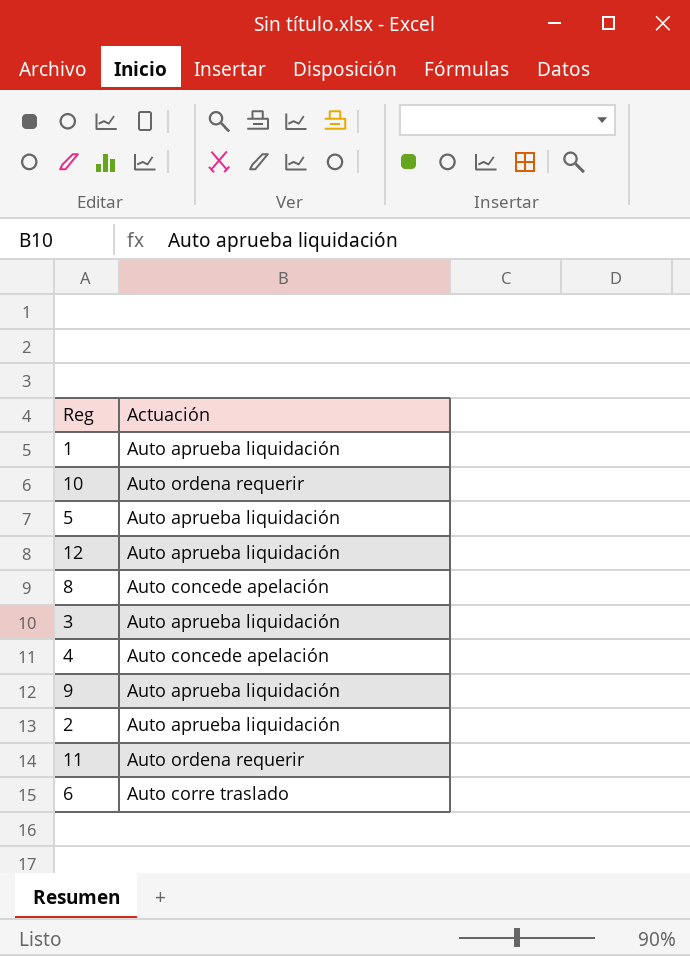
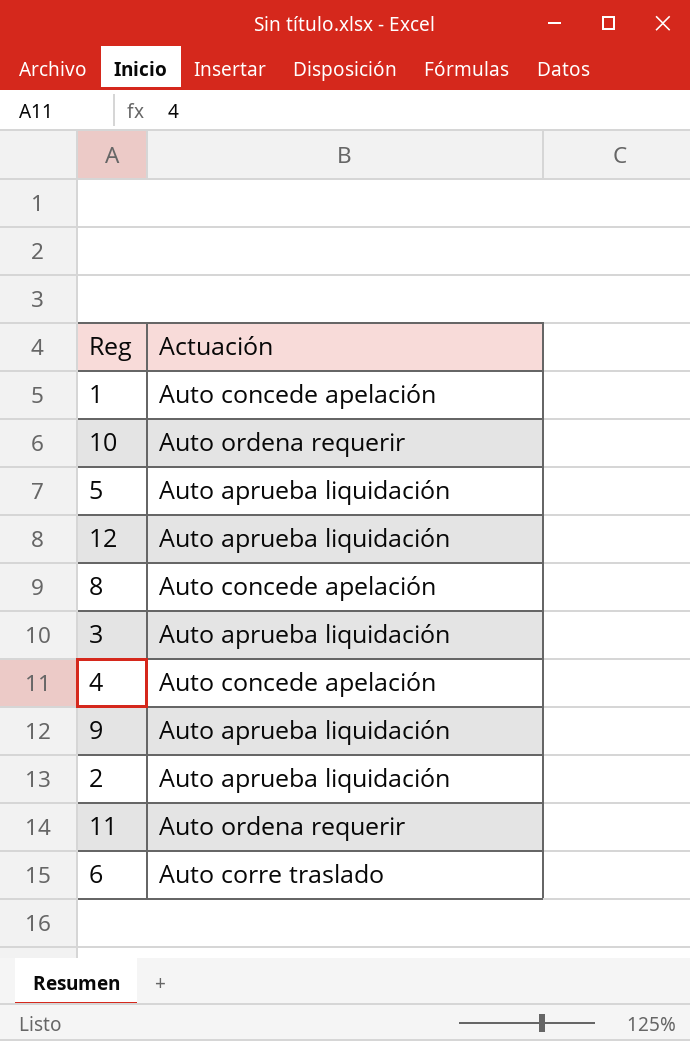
1 | Actuación: Auto aprueba liquidación -> Auto concede apelación

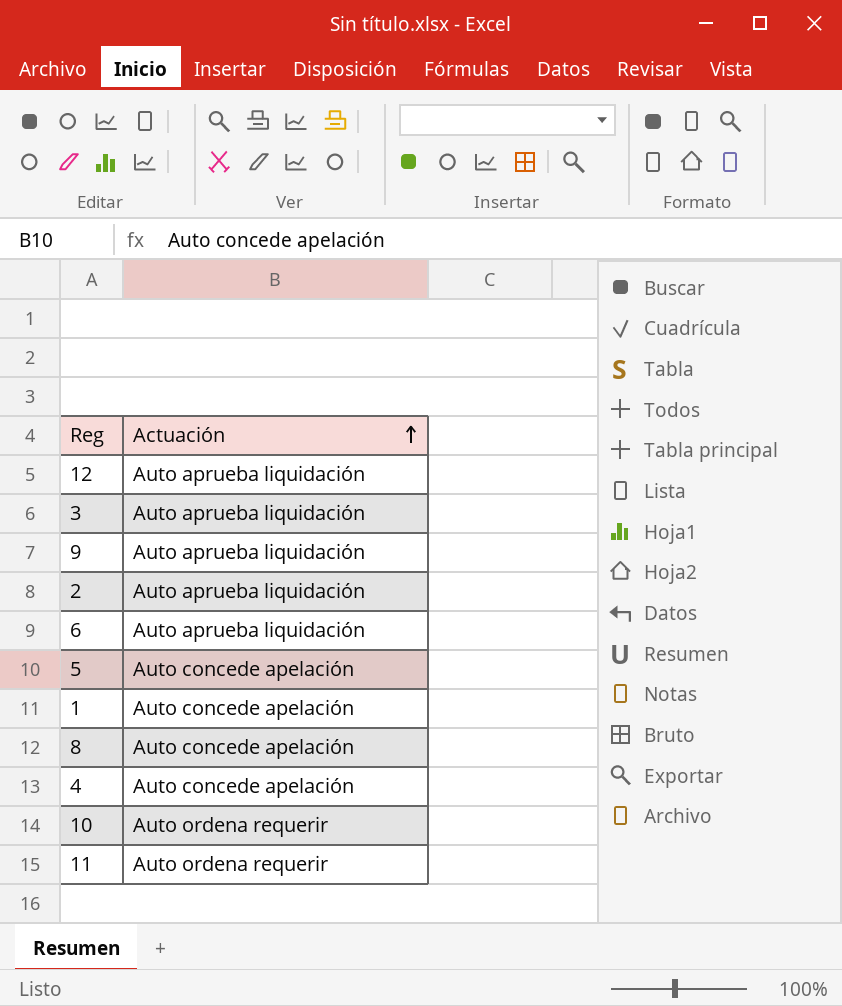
row order: none -> Actuación ascending
6 | Actuación: Auto corre traslado -> Auto aprueba liquidación
5 | Actuación: Auto aprueba liquidación -> Auto concede apelación

